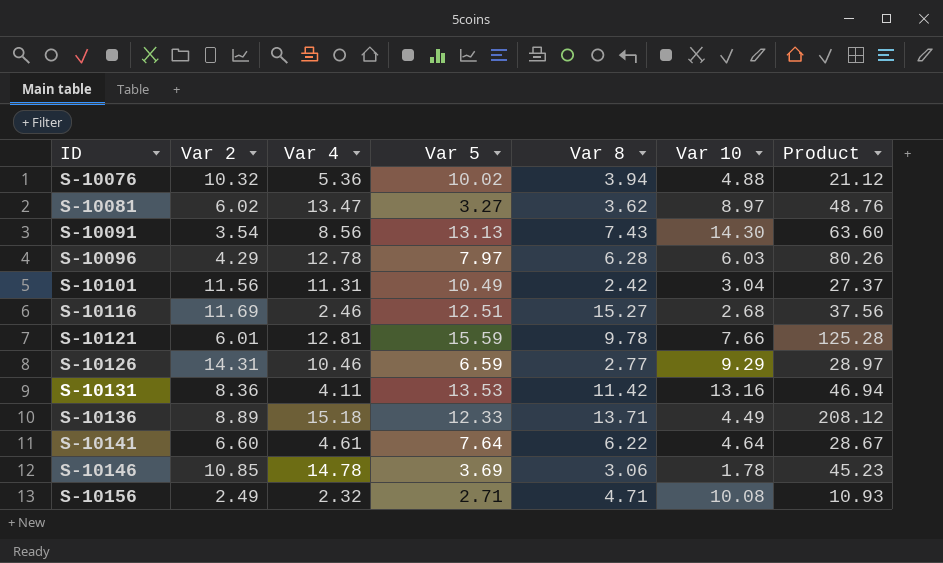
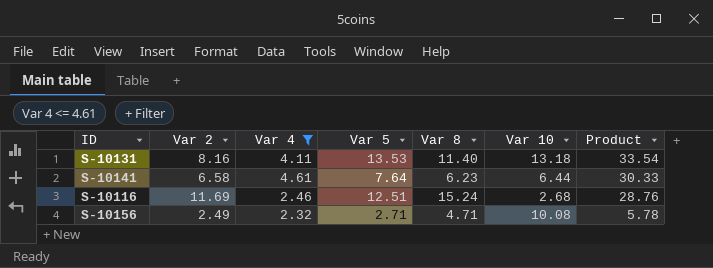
filter: none -> Var 4 <= 4.61
row order: ID ascending -> Product descending
column Product | formula: [Var 4] * [Var 8] -> [Var 2] * [Var 4]
S-10131 | Var 2: 8.36 -> 8.16
S-10131 | Var 8: 11.42 -> 11.40
S-10131 | Var 10: 13.16 -> 13.18
S-10141 | Var 2: 6.60 -> 6.58
S-10141 | Var 8: 6.22 -> 6.23
S-10141 | Var 10: 4.64 -> 6.44
S-10116 | Var 8: 15.27 -> 15.24

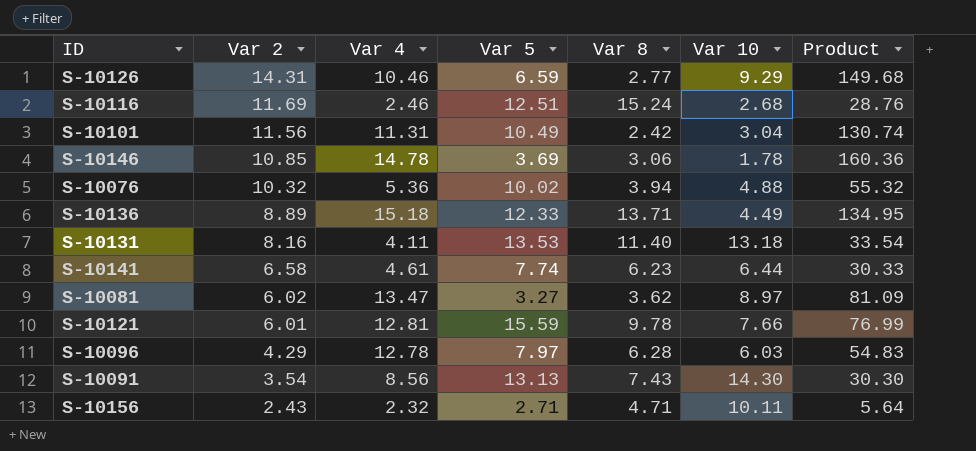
filter: Var 4 <= 4.61 -> none
row order: Product descending -> Var 2 descending
S-10141 | Var 5: 7.64 -> 7.74
S-10156 | Var 2: 2.49 -> 2.43
S-10156 | Var 10: 10.08 -> 10.11
S-10156 | Product: 5.78 -> 5.64

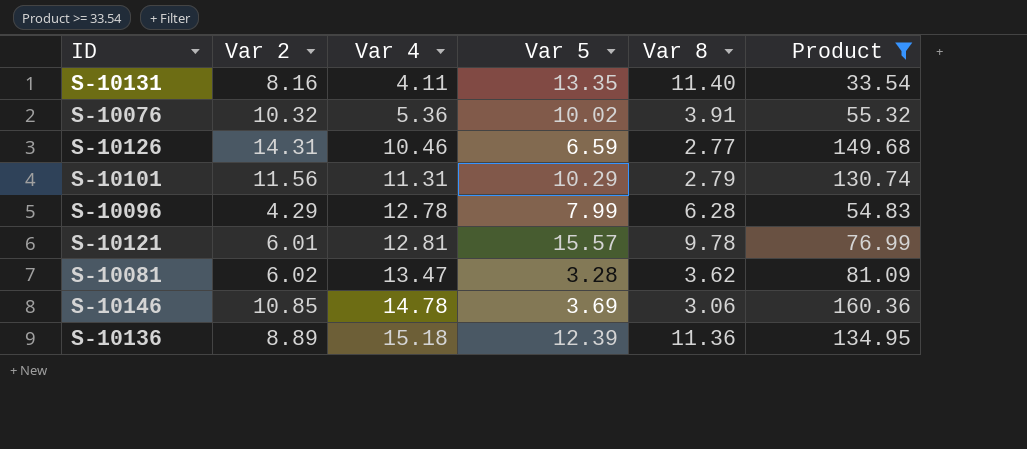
filter: none -> Product >= 33.54
row order: Var 2 descending -> Var 4 ascending
column Var 10 | position: 6 -> none
S-10131 | Var 5: 13.53 -> 13.35
S-10076 | Var 8: 3.94 -> 3.91
S-10101 | Var 5: 10.49 -> 10.29
S-10101 | Var 8: 2.42 -> 2.79
S-10096 | Var 5: 7.97 -> 7.99
S-10121 | Var 5: 15.59 -> 15.57
S-10081 | Var 5: 3.27 -> 3.28
S-10136 | Var 5: 12.33 -> 12.39
S-10136 | Var 8: 13.71 -> 11.36

